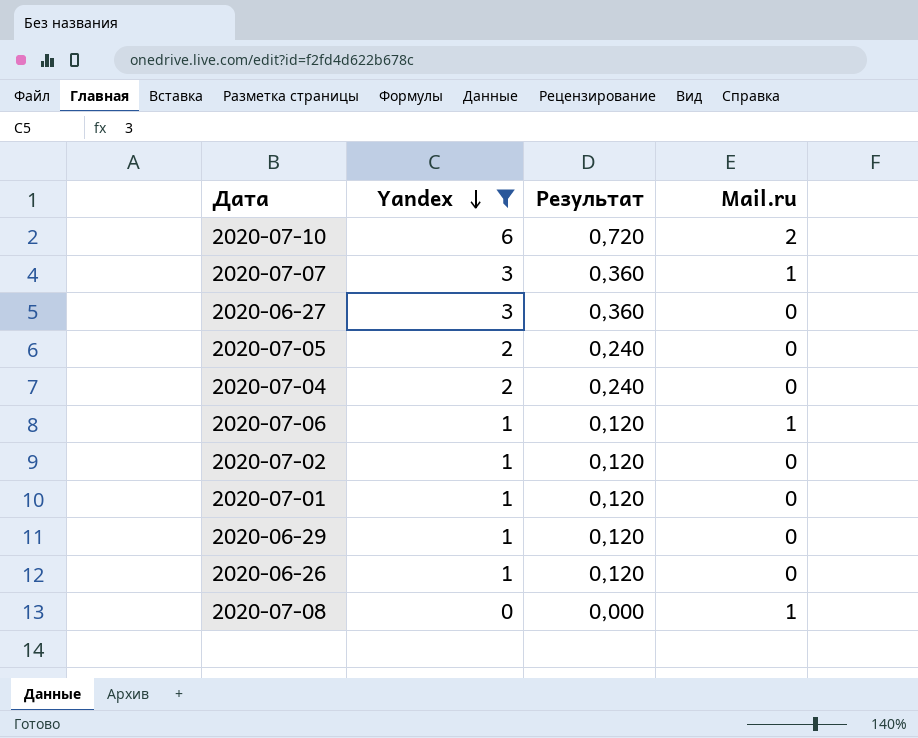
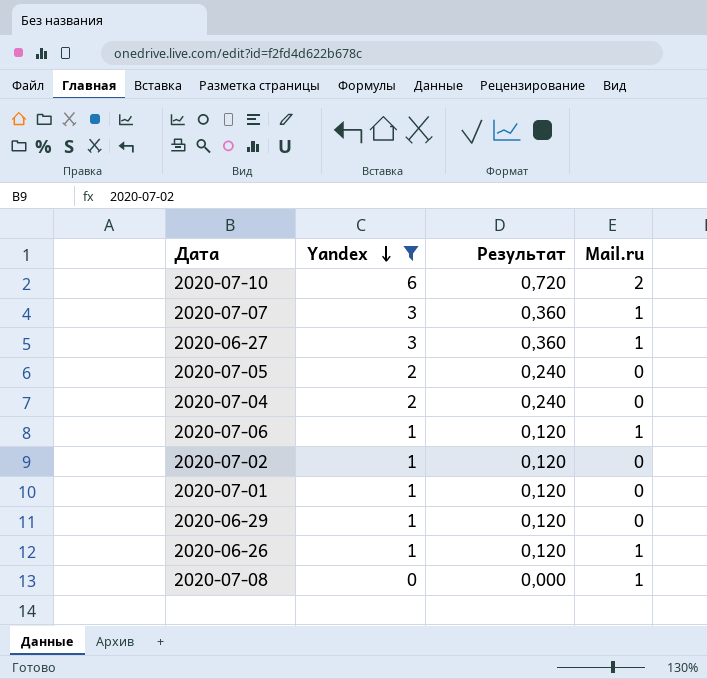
2020-06-27 | Mail.ru: 0 -> 1
2020-06-26 | Mail.ru: 0 -> 1

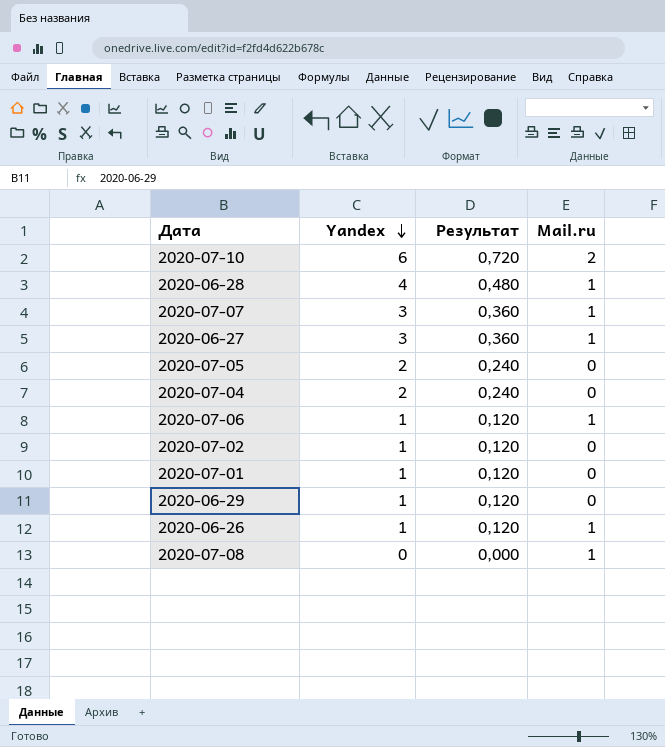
filter: Yandex != 4 -> none

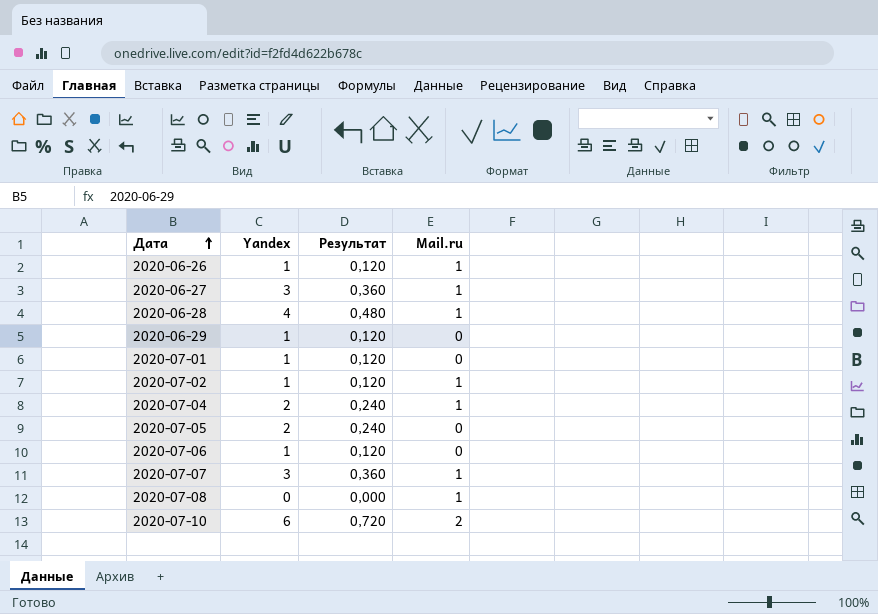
row order: Yandex descending -> Дата ascending
2020-07-02 | Mail.ru: 0 -> 1
2020-07-04 | Mail.ru: 0 -> 1
2020-07-06 | Mail.ru: 1 -> 0

